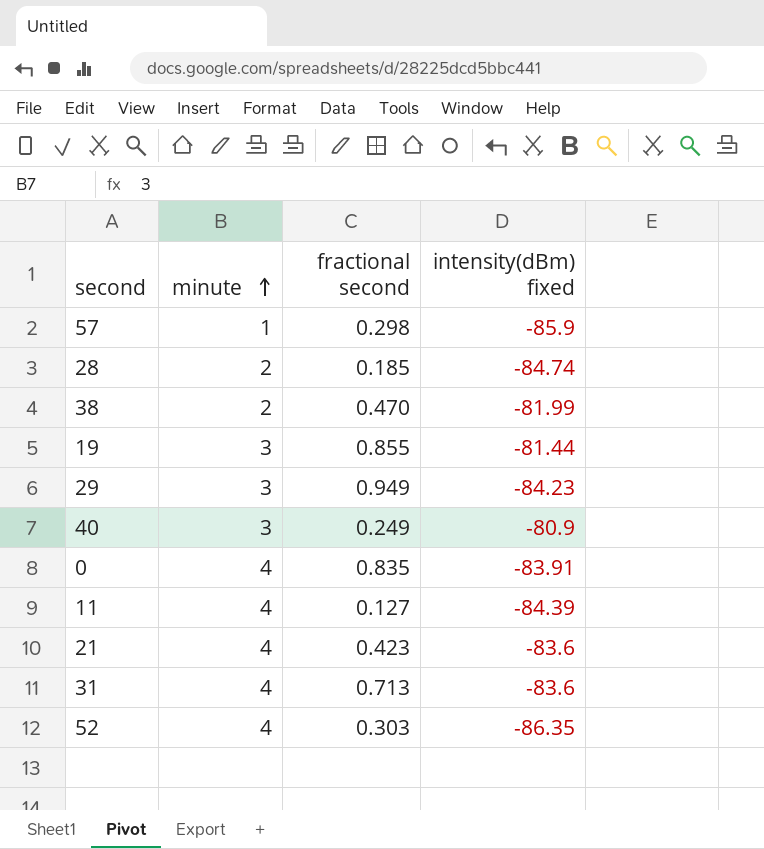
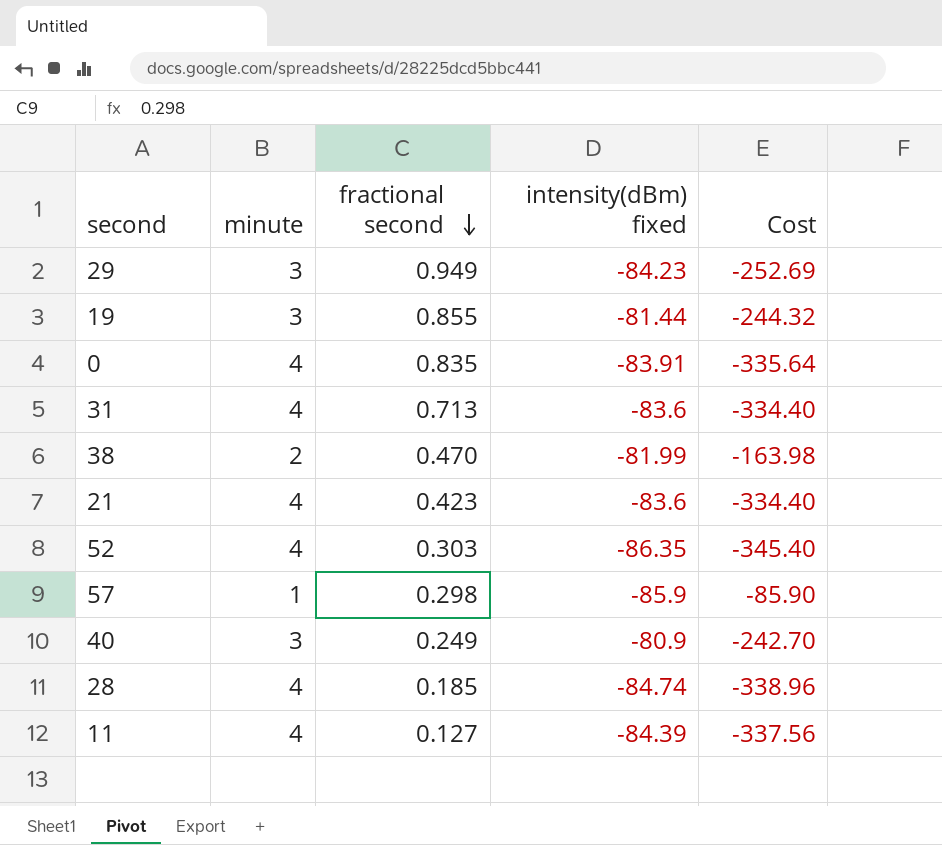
row order: minute ascending -> fractional second descending
column Cost | formula: none -> [minute] * [intensity(dBm) fixed]
28 | minute: 2 -> 4

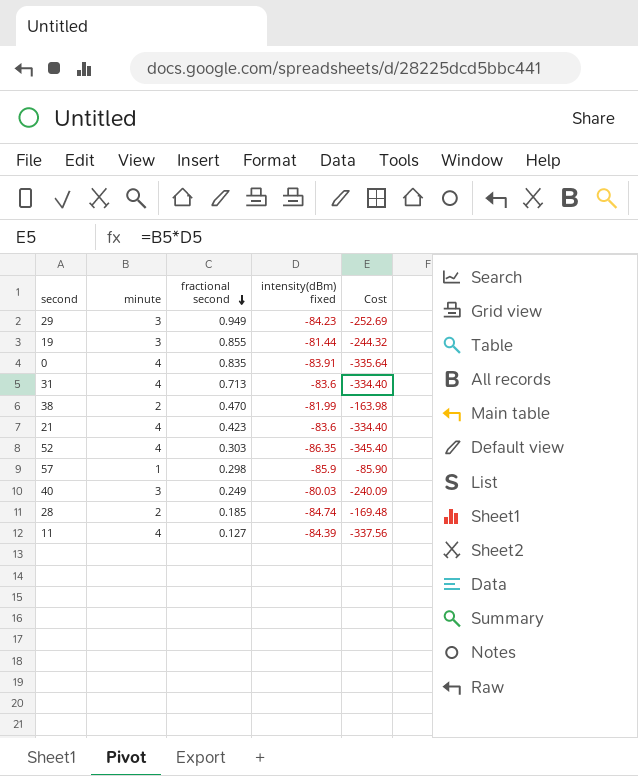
40 | intensity(dBm) fixed: -80.9 -> -80.03
40 | Cost: -242.70 -> -240.09
28 | minute: 4 -> 2
28 | Cost: -338.96 -> -169.48

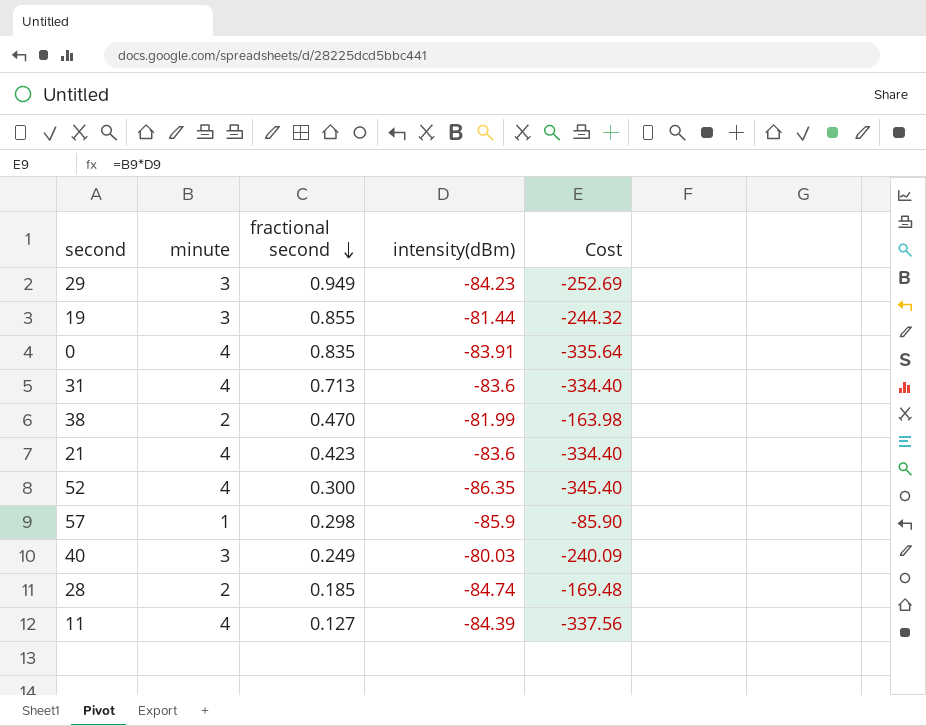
column name: intensity(dBm) fixed -> intensity(dBm)
52 | fractional second: 0.303 -> 0.300

